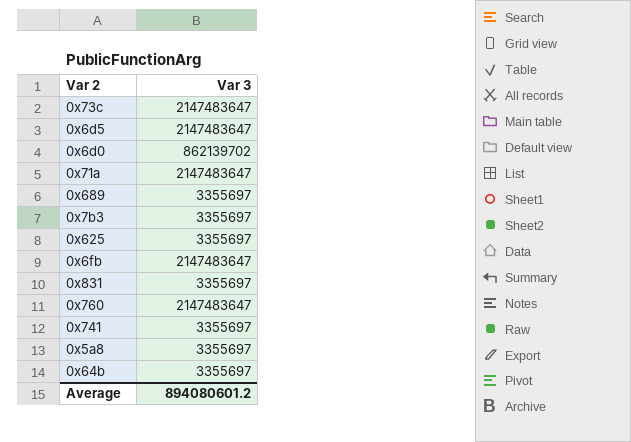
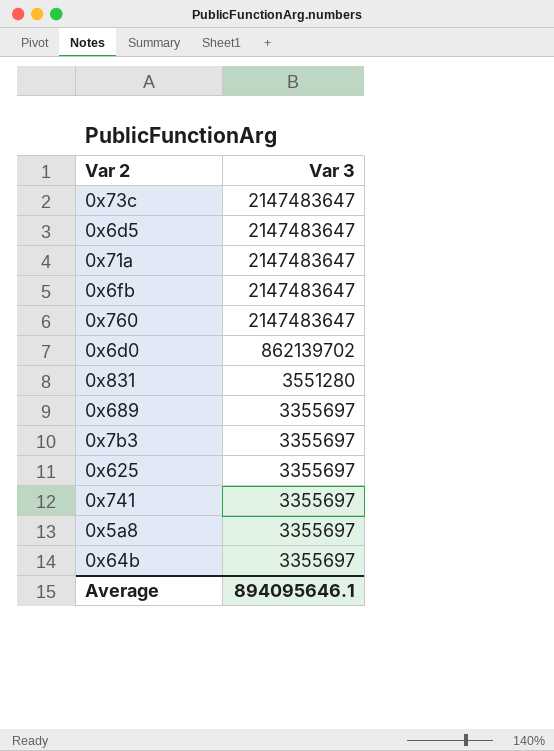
row order: none -> Var 3 descending
0x831 | Var 3: 3355697 -> 3551280
Average | Var 3: 894080601.2 -> 894095646.1

